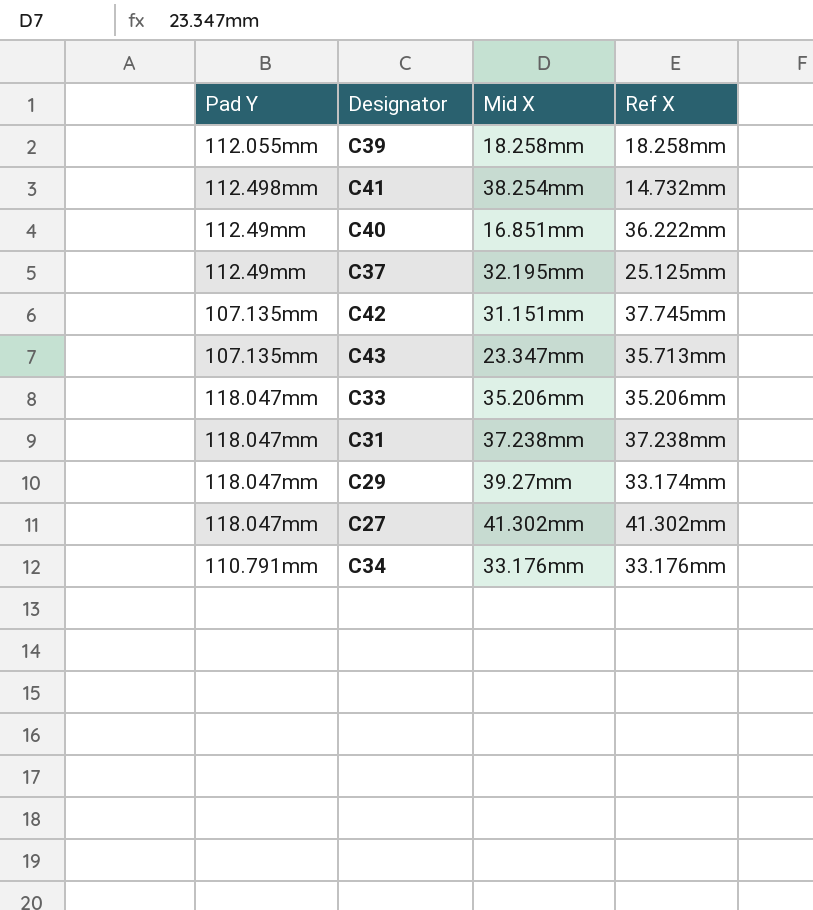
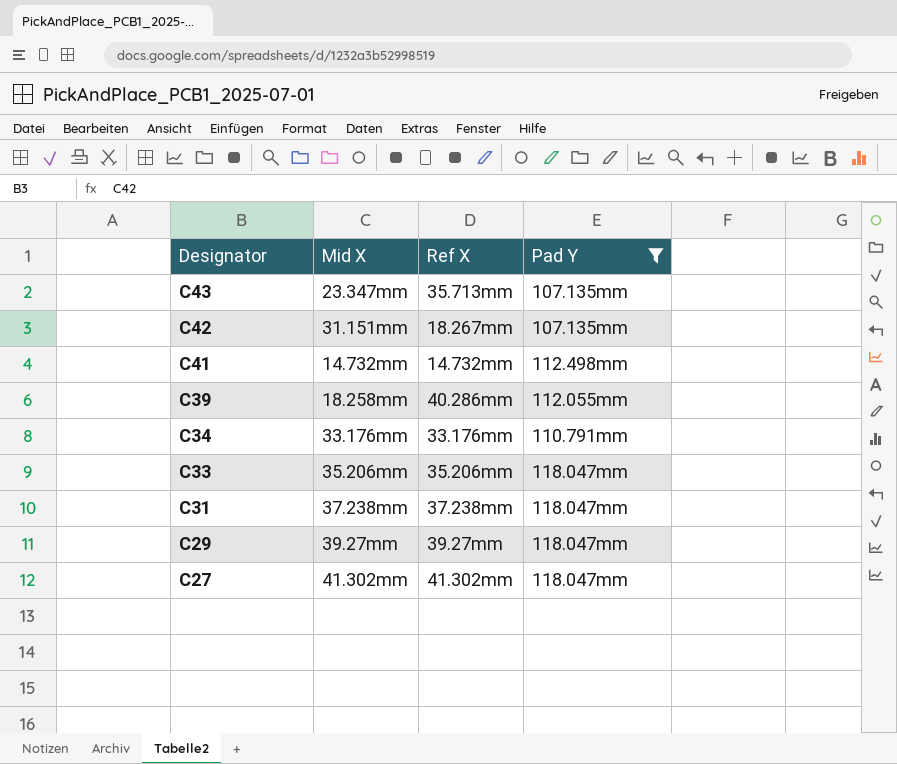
filter: none -> Pad Y != 112.49mm
row order: none -> Designator descending
column Pad Y | position: 1 -> 4
C42 | Ref X: 37.745mm -> 18.267mm
C41 | Mid X: 38.254mm -> 14.732mm
C39 | Ref X: 18.258mm -> 40.286mm
C29 | Ref X: 33.174mm -> 39.27mm

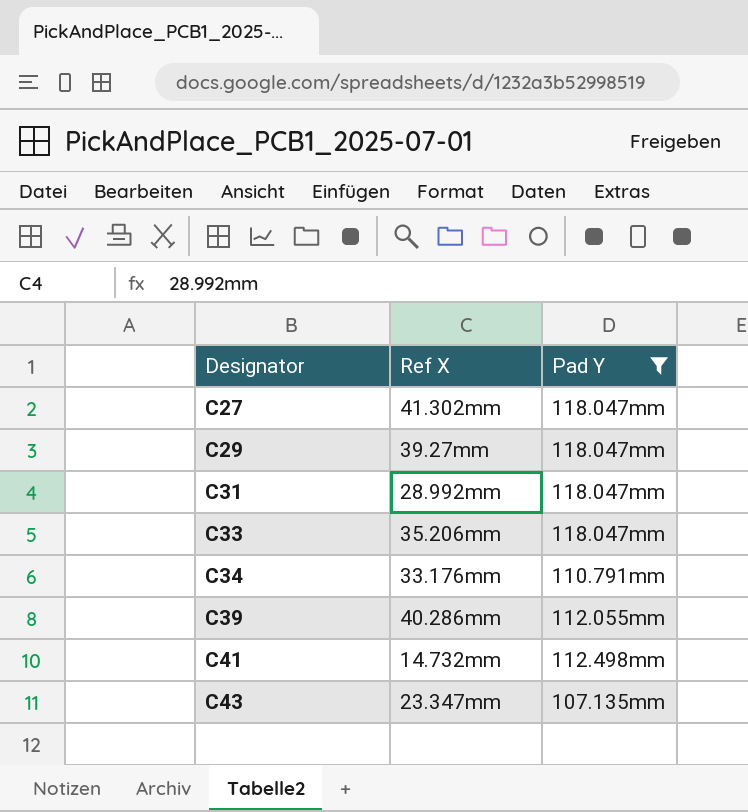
row order: Designator descending -> Designator ascending
column Mid X | position: 2 -> none
row C42: 31.151mm | 18.267mm | 107.135mm -> none
C31 | Ref X: 37.238mm -> 28.992mm
C43 | Ref X: 35.713mm -> 23.347mm

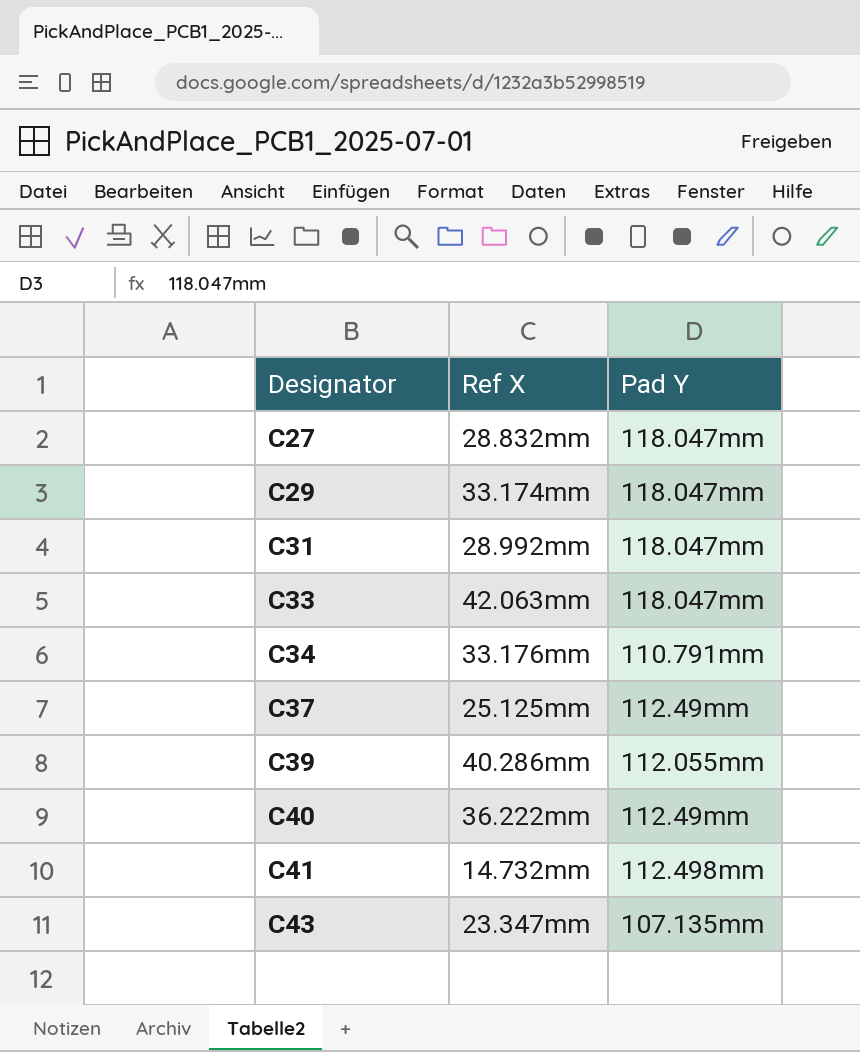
filter: Pad Y != 112.49mm -> none
C27 | Ref X: 41.302mm -> 28.832mm
C29 | Ref X: 39.27mm -> 33.174mm
C33 | Ref X: 35.206mm -> 42.063mm

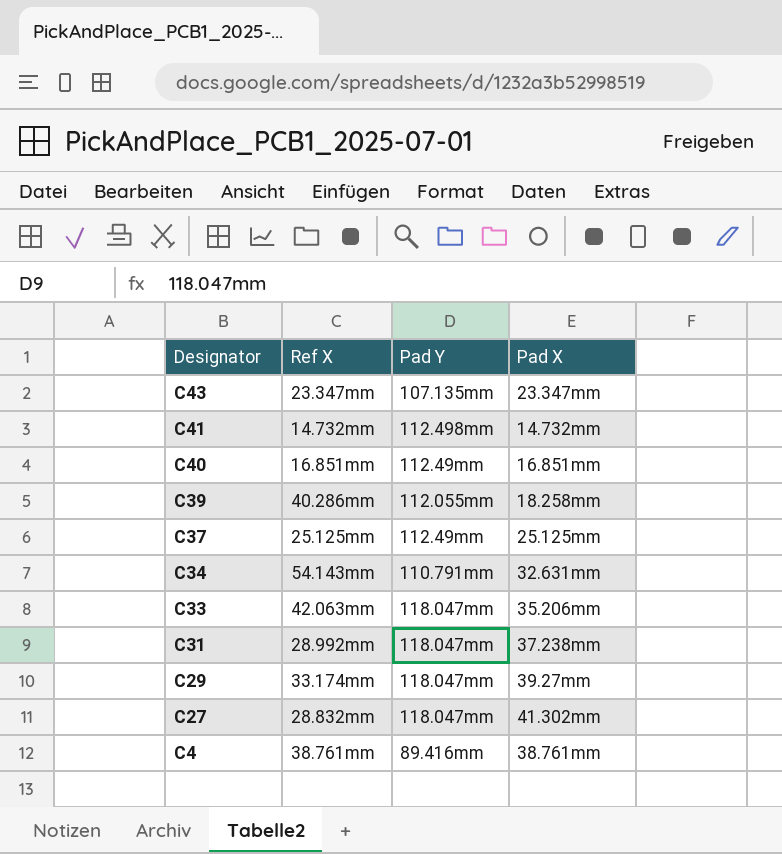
row order: Designator ascending -> Designator descending
column Pad X | position: none -> 4
C40 | Ref X: 36.222mm -> 16.851mm
C34 | Ref X: 33.176mm -> 54.143mm
row C4: none -> 38.761mm | 89.416mm | 38.761mm

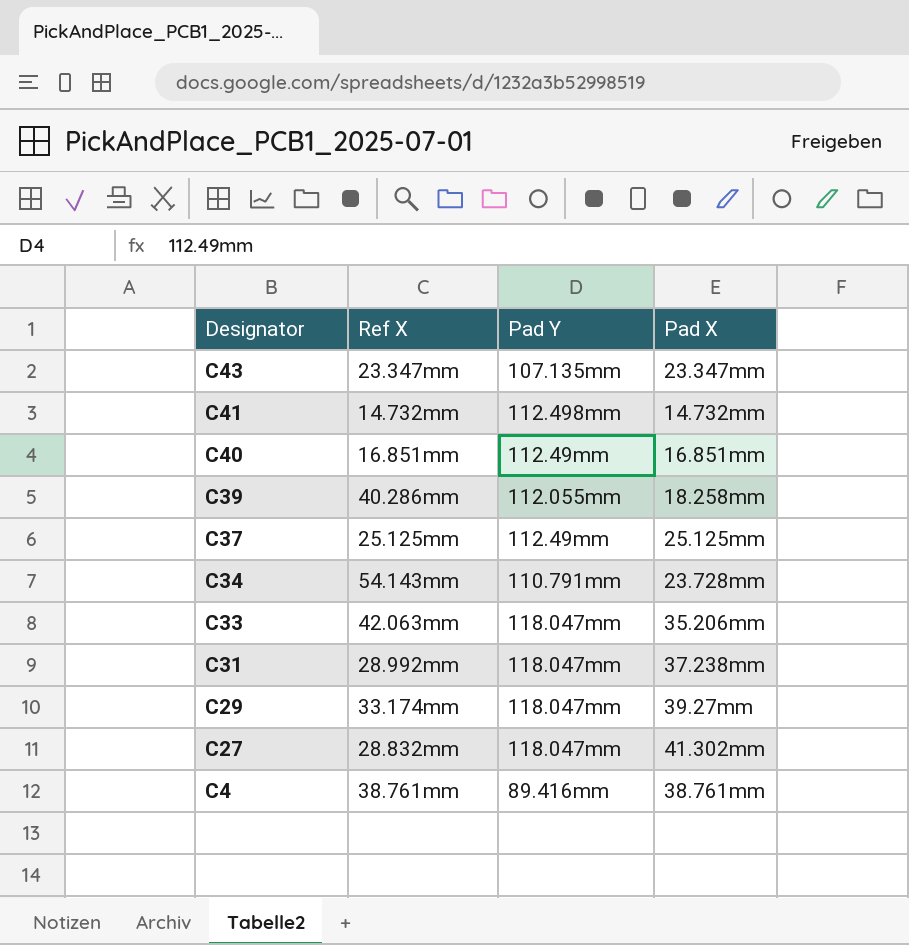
C34 | Pad X: 32.631mm -> 23.728mm

